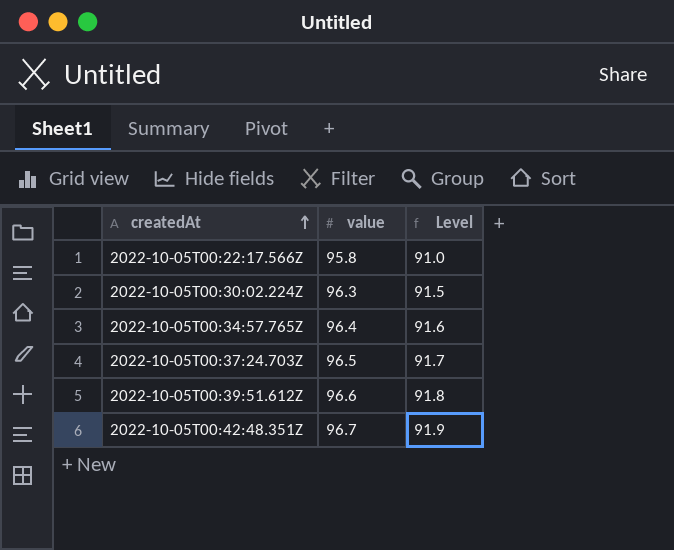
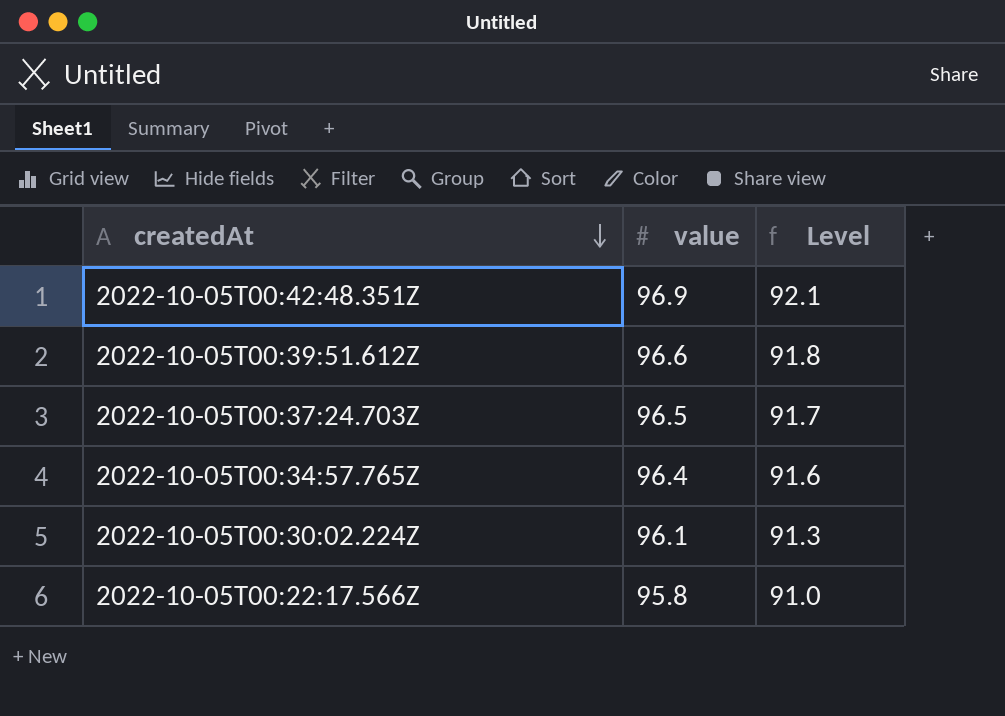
row order: createdAt ascending -> createdAt descending
2022-10-05T00:42:48.351Z | value: 96.7 -> 96.9
2022-10-05T00:42:48.351Z | Level: 91.9 -> 92.1
2022-10-05T00:30:02.224Z | value: 96.3 -> 96.1
2022-10-05T00:30:02.224Z | Level: 91.5 -> 91.3

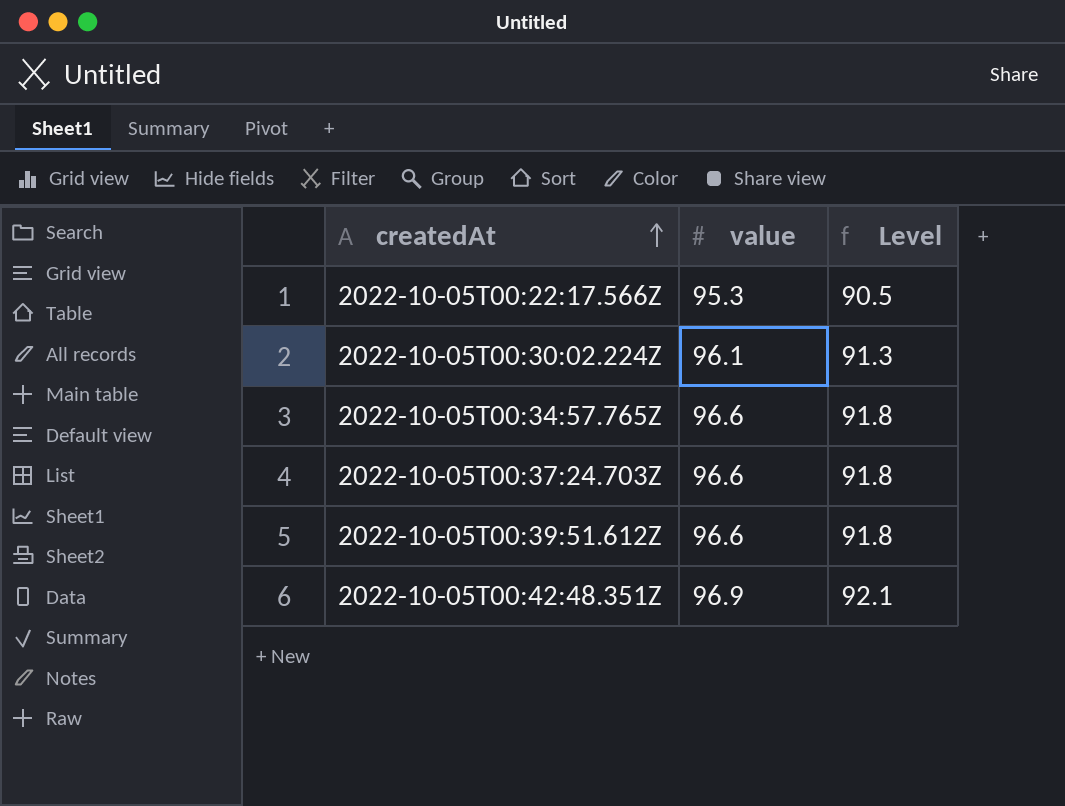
row order: createdAt descending -> createdAt ascending
2022-10-05T00:22:17.566Z | value: 95.8 -> 95.3
2022-10-05T00:22:17.566Z | Level: 91.0 -> 90.5
2022-10-05T00:34:57.765Z | value: 96.4 -> 96.6
2022-10-05T00:34:57.765Z | Level: 91.6 -> 91.8
2022-10-05T00:37:24.703Z | value: 96.5 -> 96.6
2022-10-05T00:37:24.703Z | Level: 91.7 -> 91.8

